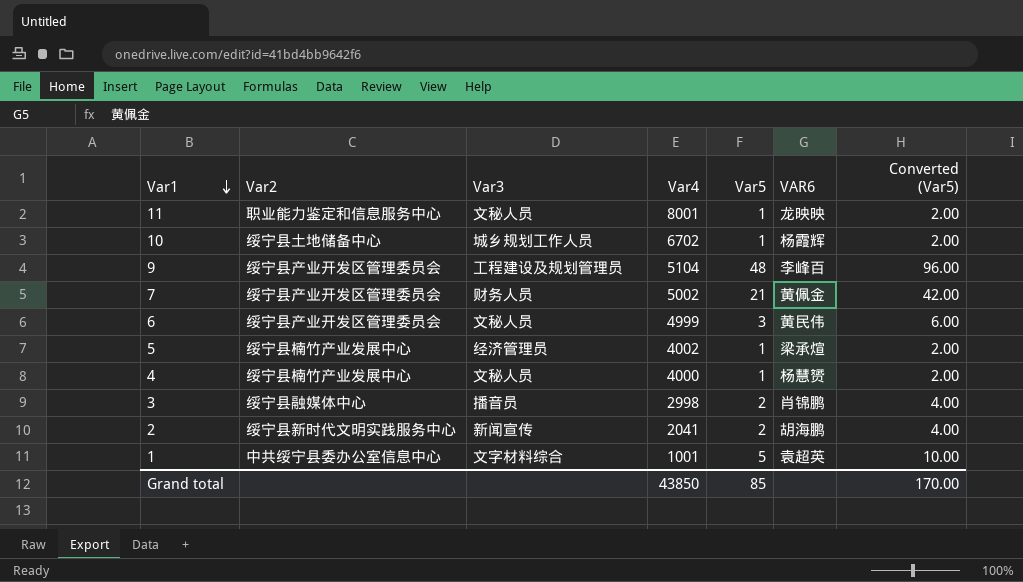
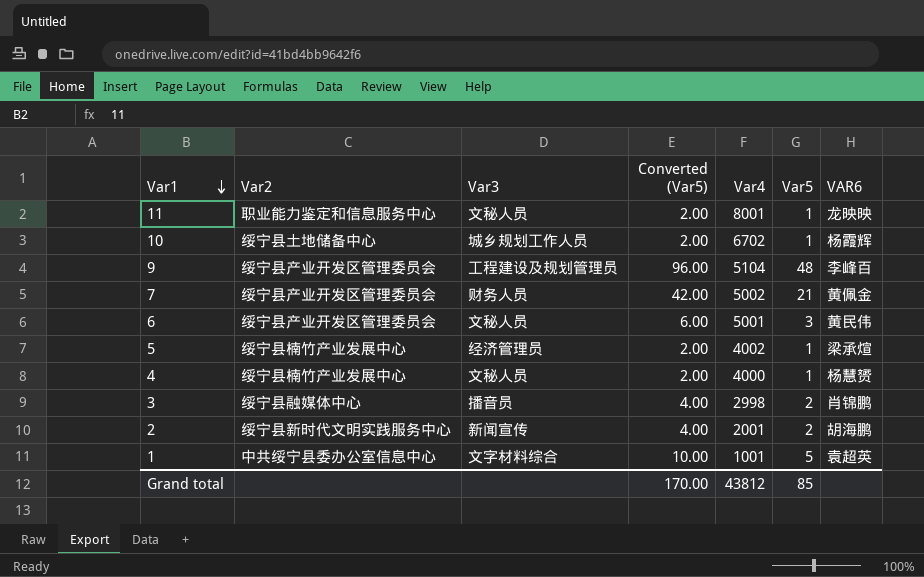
column Converted (Var5) | position: 7 -> 4
6 | Var4: 4999 -> 5001
2 | Var4: 2041 -> 2001
Grand total | Var4: 43850 -> 43812

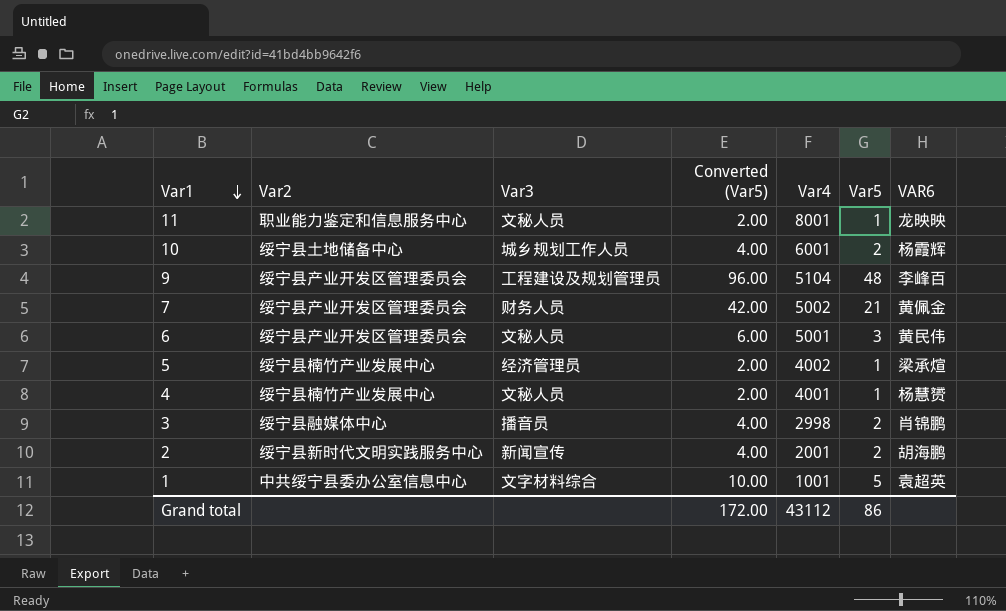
10 | Converted (Var5): 2.00 -> 4.00
10 | Var4: 6702 -> 6001
10 | Var5: 1 -> 2
4 | Var4: 4000 -> 4001
Grand total | Converted (Var5): 170.00 -> 172.00
Grand total | Var4: 43812 -> 43112
Grand total | Var5: 85 -> 86

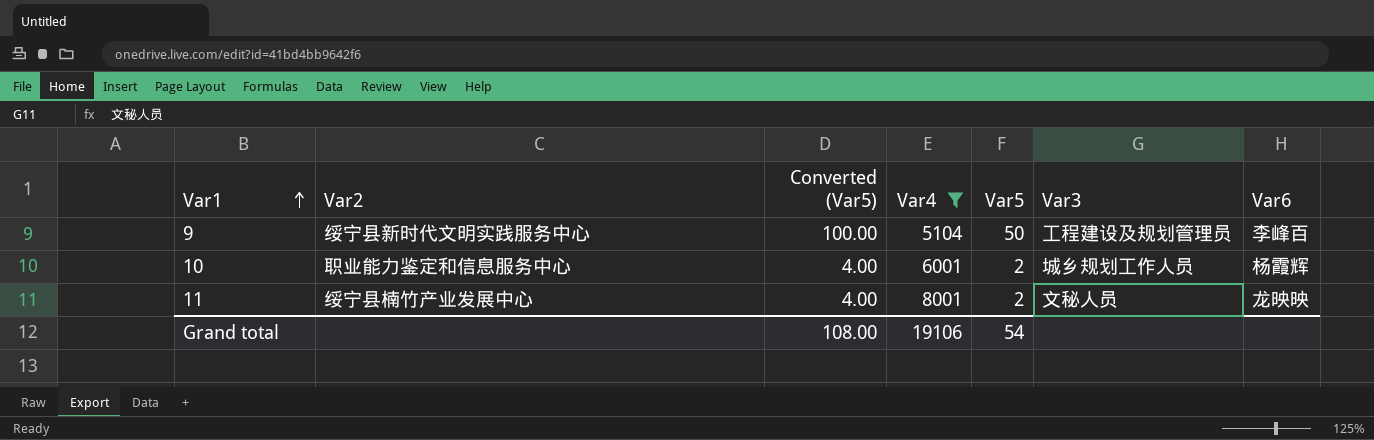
filter: none -> Var4 >= 5104
row order: Var1 descending -> Var1 ascending
column Var3 | position: 3 -> 6
column name: VAR6 -> Var6
9 | Var2: 绥宁县产业开发区管理委员会 -> 绥宁县新时代文明实践服务中心
9 | Converted (Var5): 96.00 -> 100.00
9 | Var5: 48 -> 50
10 | Var2: 绥宁县土地储备中心 -> 职业能力鉴定和信息服务中心
11 | Var2: 职业能力鉴定和信息服务中心 -> 绥宁县楠竹产业发展中心
11 | Converted (Var5): 2.00 -> 4.00
11 | Var5: 1 -> 2
Grand total | Converted (Var5): 172.00 -> 108.00
Grand total | Var4: 43112 -> 19106
Grand total | Var5: 86 -> 54

